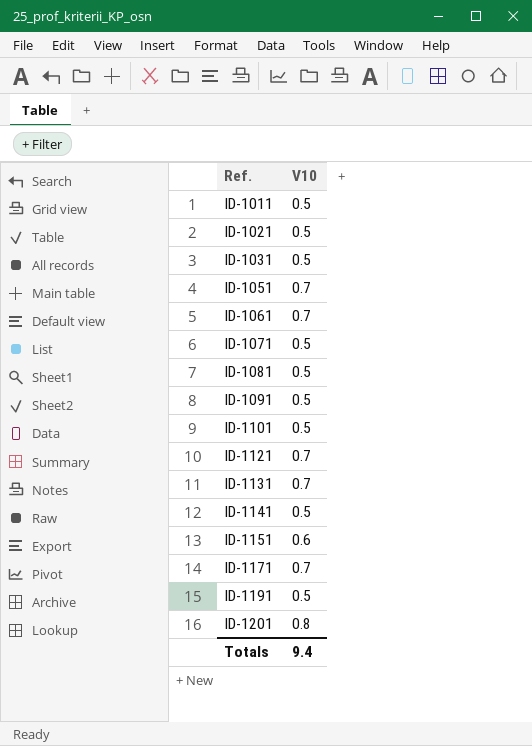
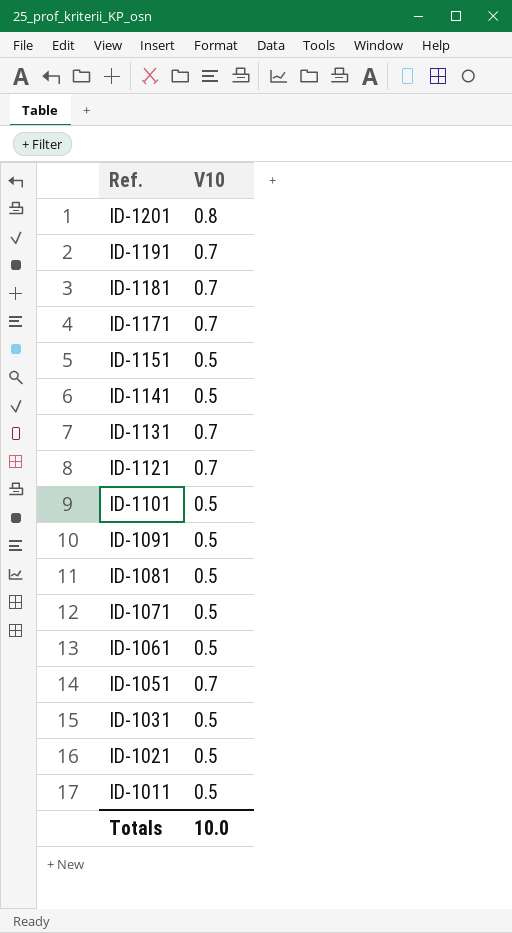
row order: Ref. ascending -> Ref. descending
ID-1191 | V10: 0.5 -> 0.7
row ID-1181: none -> 0.7
ID-1151 | V10: 0.6 -> 0.5
ID-1061 | V10: 0.7 -> 0.5
Totals | V10: 9.4 -> 10.0

